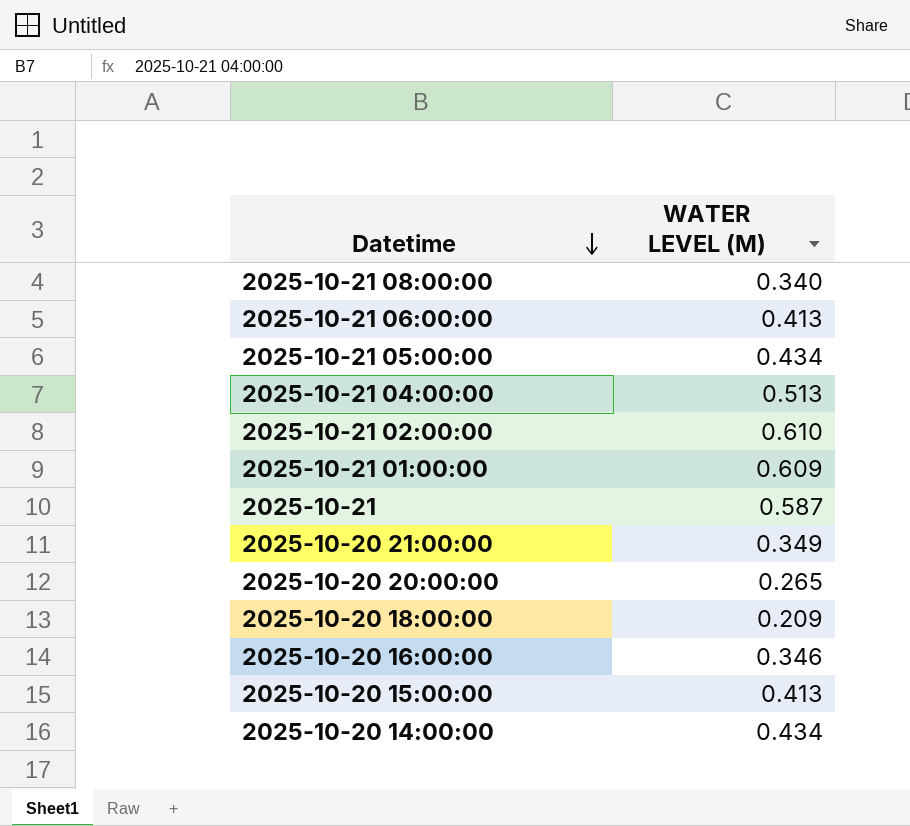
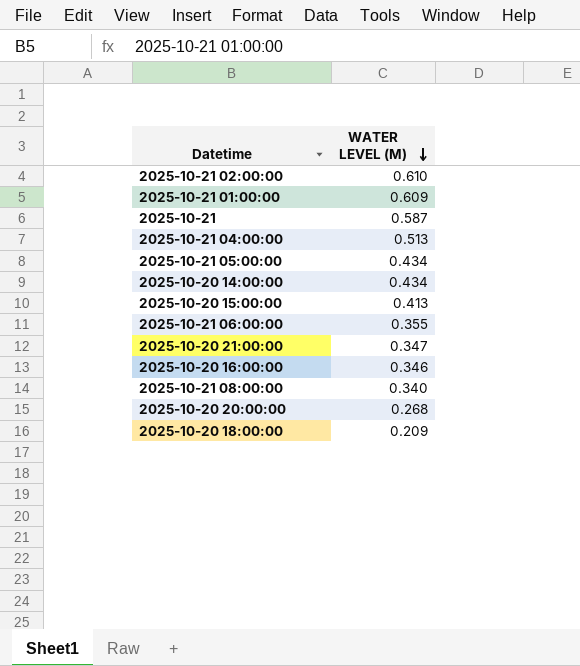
row order: Datetime descending -> WATER LEVEL (M) descending
2025-10-21 06:00:00 | WATER LEVEL (M): 0.413 -> 0.355
2025-10-20 21:00:00 | WATER LEVEL (M): 0.349 -> 0.347
2025-10-20 20:00:00 | WATER LEVEL (M): 0.265 -> 0.268

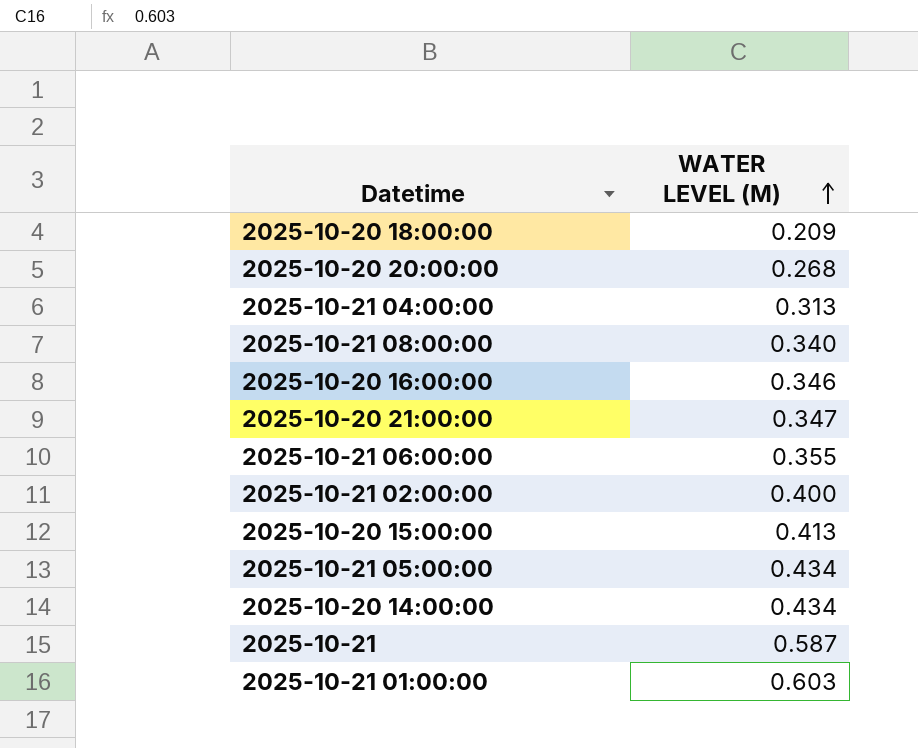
row order: WATER LEVEL (M) descending -> WATER LEVEL (M) ascending
2025-10-21 04:00:00 | WATER LEVEL (M): 0.513 -> 0.313
2025-10-21 02:00:00 | WATER LEVEL (M): 0.610 -> 0.400
2025-10-21 01:00:00 | WATER LEVEL (M): 0.609 -> 0.603

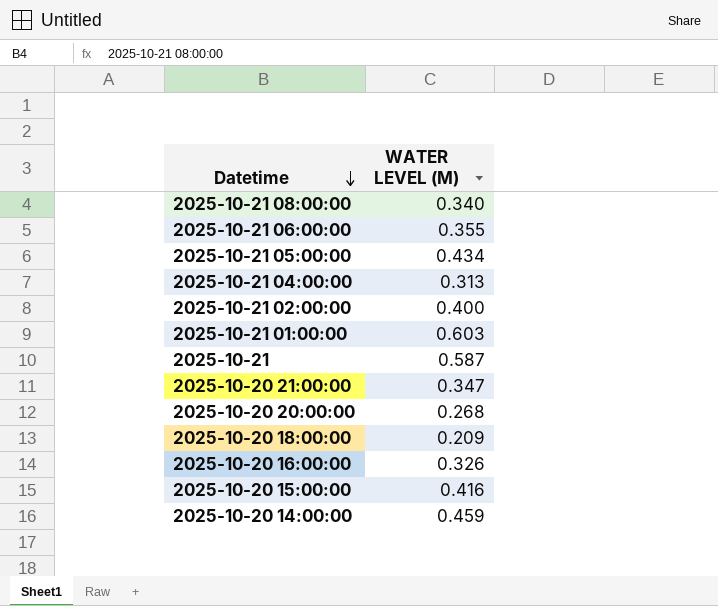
row order: WATER LEVEL (M) ascending -> Datetime descending
2025-10-20 16:00:00 | WATER LEVEL (M): 0.346 -> 0.326
2025-10-20 15:00:00 | WATER LEVEL (M): 0.413 -> 0.416
2025-10-20 14:00:00 | WATER LEVEL (M): 0.434 -> 0.459

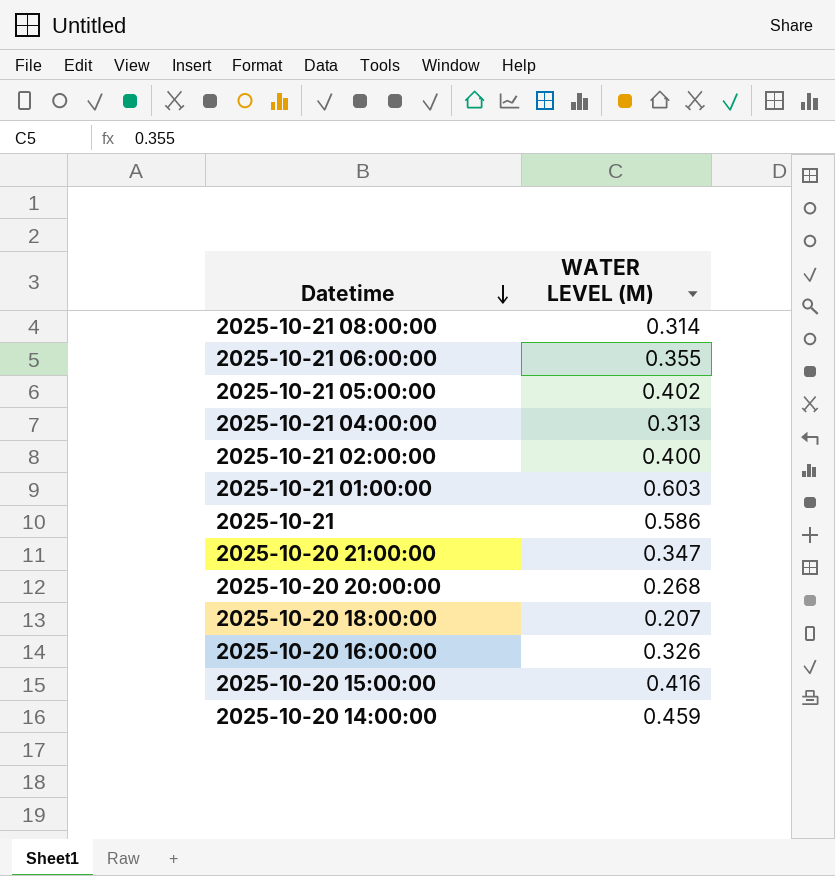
2025-10-21 08:00:00 | WATER LEVEL (M): 0.340 -> 0.314
2025-10-21 05:00:00 | WATER LEVEL (M): 0.434 -> 0.402
2025-10-21 | WATER LEVEL (M): 0.587 -> 0.586
2025-10-20 18:00:00 | WATER LEVEL (M): 0.209 -> 0.207

